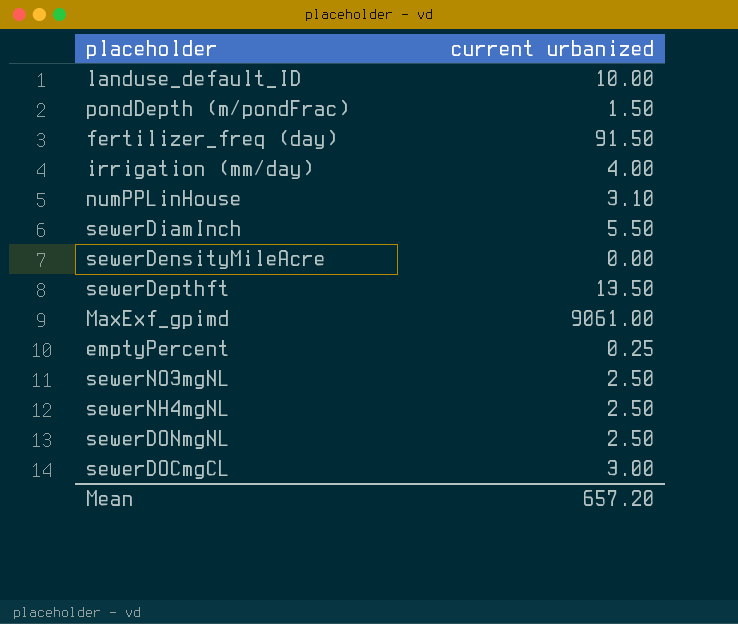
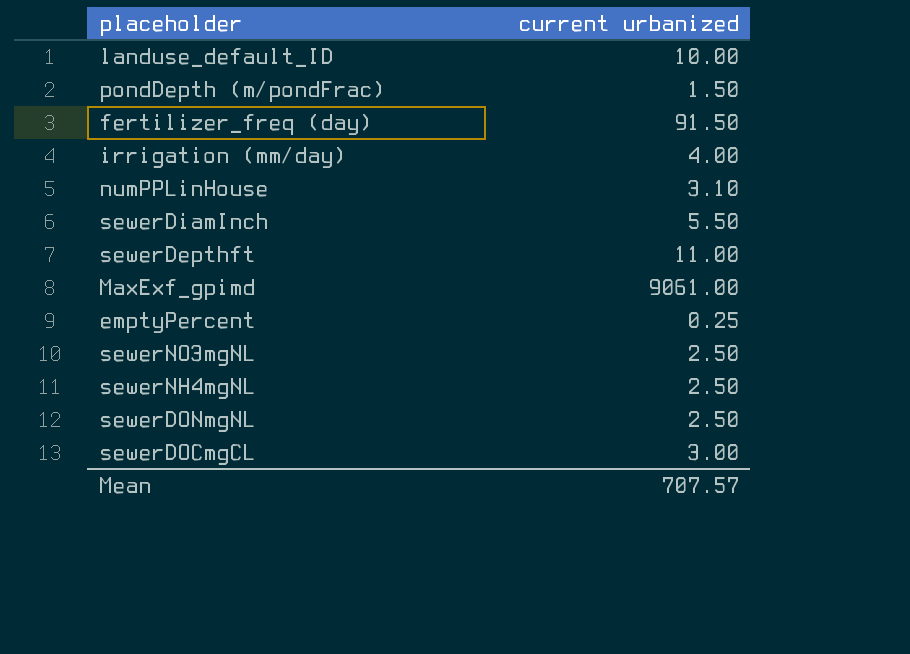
row sewerDensityMileAcre: 0.00 -> none
sewerDepthft | current urbanized: 13.50 -> 11.00
Mean | current urbanized: 657.20 -> 707.57

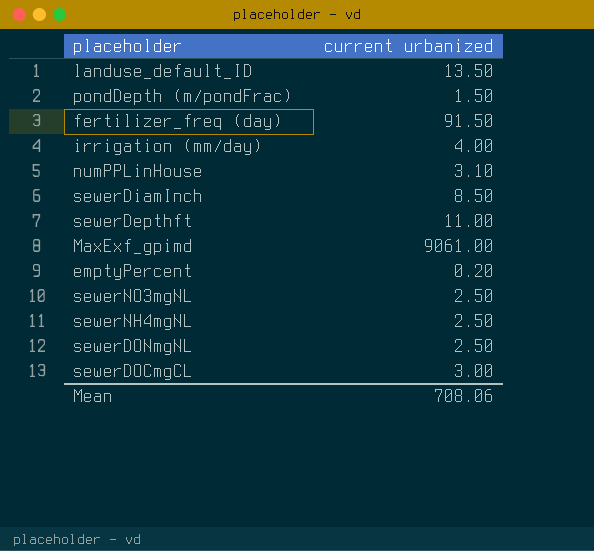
landuse_default_ID | current urbanized: 10.00 -> 13.50
sewerDiamInch | current urbanized: 5.50 -> 8.50
emptyPercent | current urbanized: 0.25 -> 0.20
Mean | current urbanized: 707.57 -> 708.06

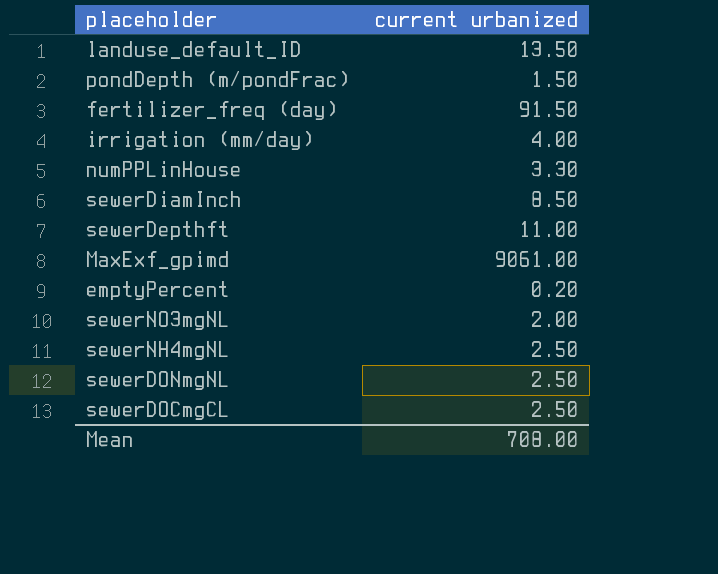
numPPLinHouse | current urbanized: 3.10 -> 3.30
sewerNO3mgNL | current urbanized: 2.50 -> 2.00
sewerDOCmgCL | current urbanized: 3.00 -> 2.50
Mean | current urbanized: 708.06 -> 708.00

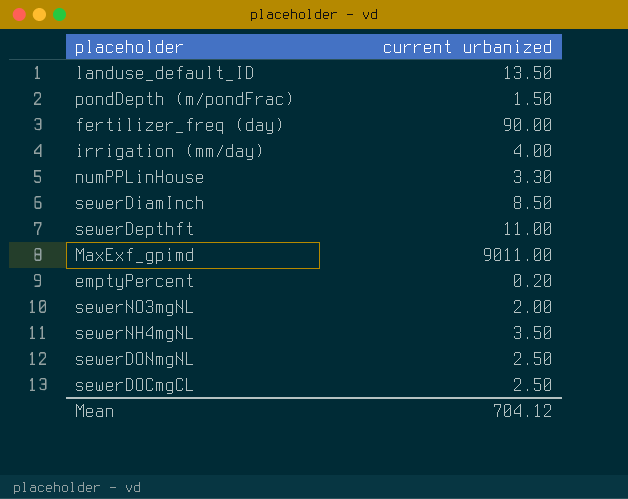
fertilizer_freq (day) | current urbanized: 91.50 -> 90.00
MaxExf_gpimd | current urbanized: 9061.00 -> 9011.00
sewerNH4mgNL | current urbanized: 2.50 -> 3.50
Mean | current urbanized: 708.00 -> 704.12

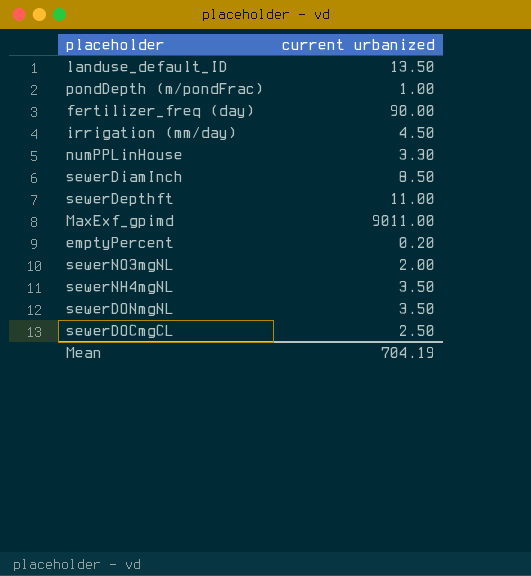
pondDepth (m/pondFrac) | current urbanized: 1.50 -> 1.00
irrigation (mm/day) | current urbanized: 4.00 -> 4.50
sewerDONmgNL | current urbanized: 2.50 -> 3.50
Mean | current urbanized: 704.12 -> 704.19

